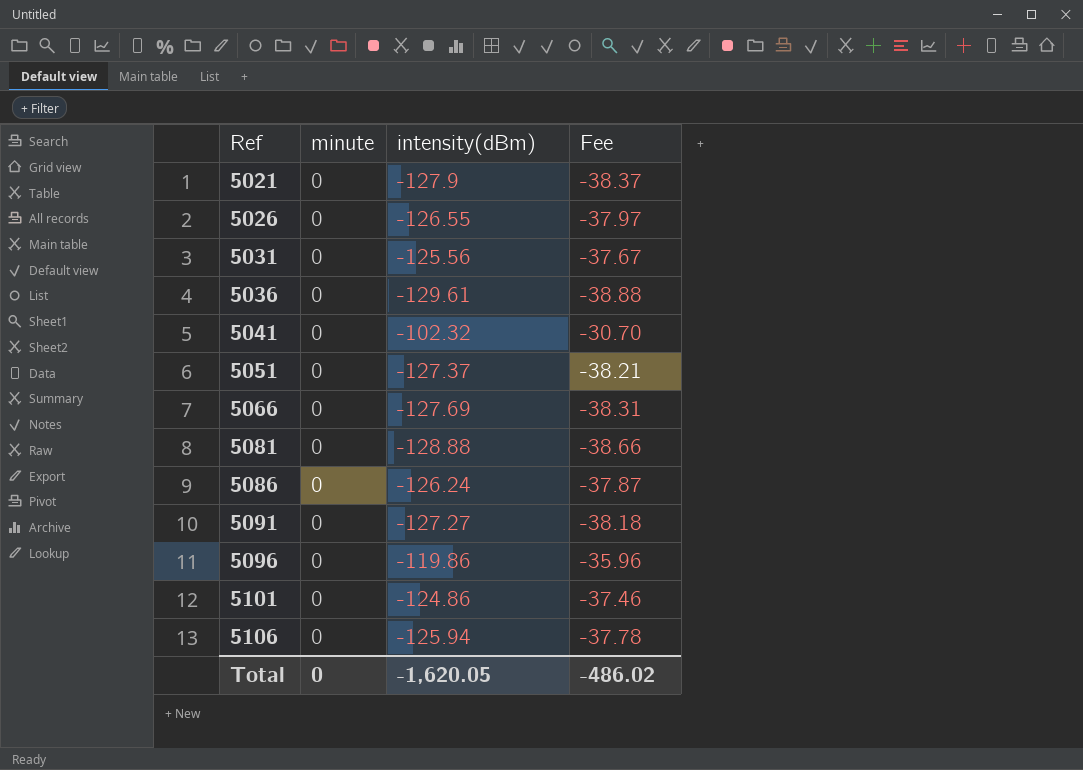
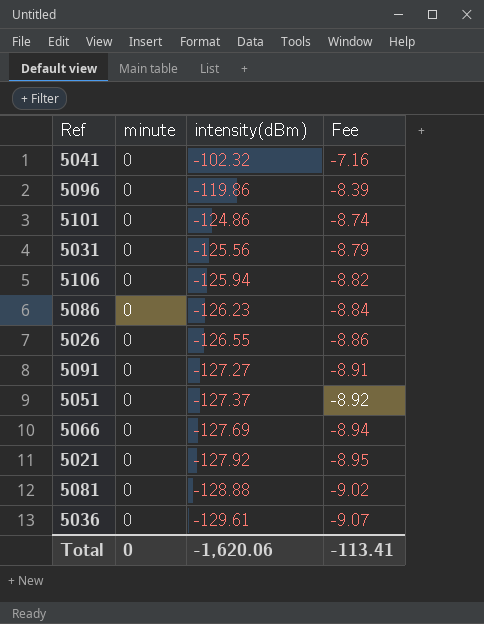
row order: Ref ascending -> intensity(dBm) descending
column Fee | formula: [intensity(dBm)] * 0.3 -> [intensity(dBm)] * 0.07
5086 | intensity(dBm): -126.24 -> -126.23
5021 | intensity(dBm): -127.9 -> -127.92
Total | intensity(dBm): -1,620.05 -> -1,620.06
Total | Fee: -486.02 -> -113.41

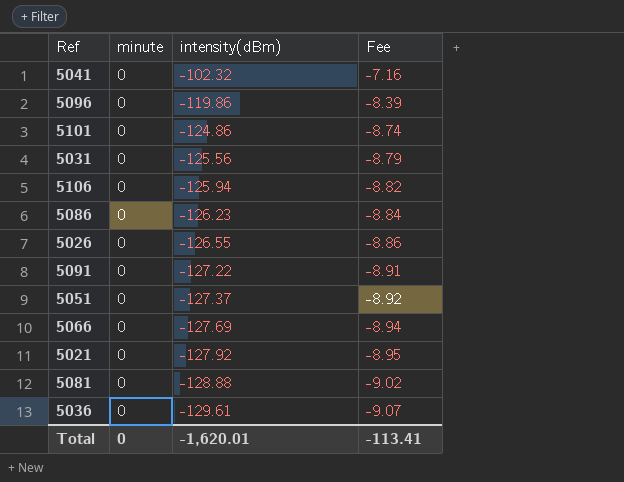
5091 | intensity(dBm): -127.27 -> -127.22
Total | intensity(dBm): -1,620.06 -> -1,620.01

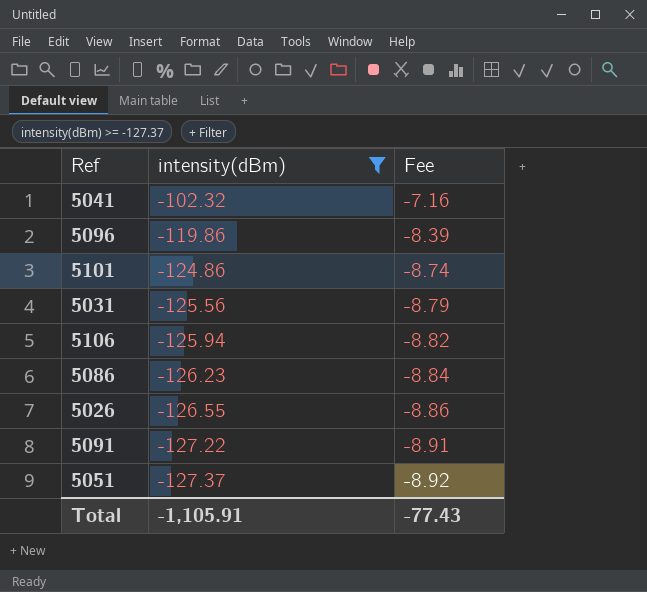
filter: none -> intensity(dBm) >= -127.37
column minute | position: 2 -> none
Total | intensity(dBm): -1,620.01 -> -1,105.91
Total | Fee: -113.41 -> -77.43

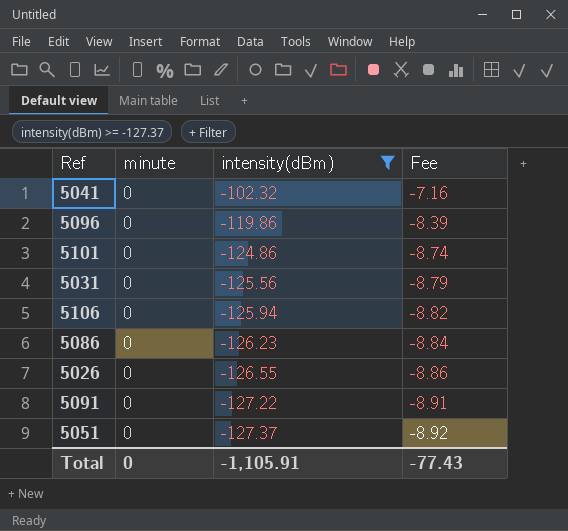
column minute | position: none -> 2

